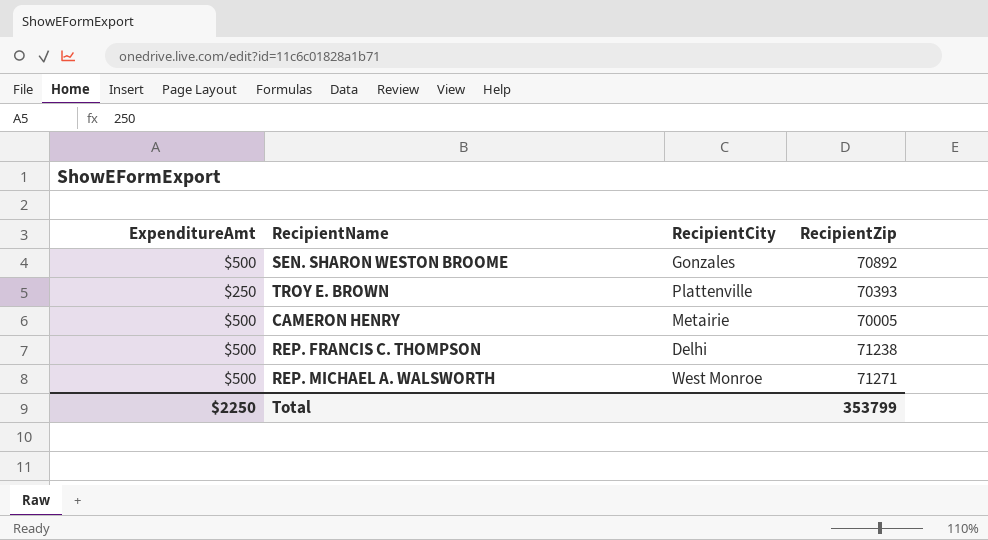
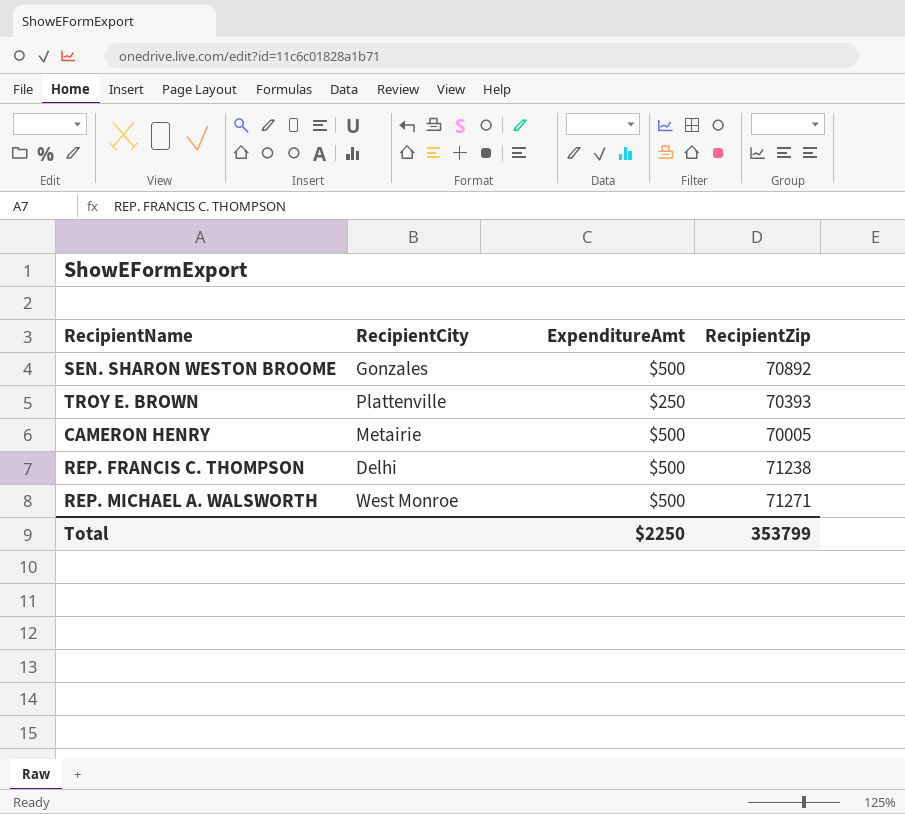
column ExpenditureAmt | position: 1 -> 3

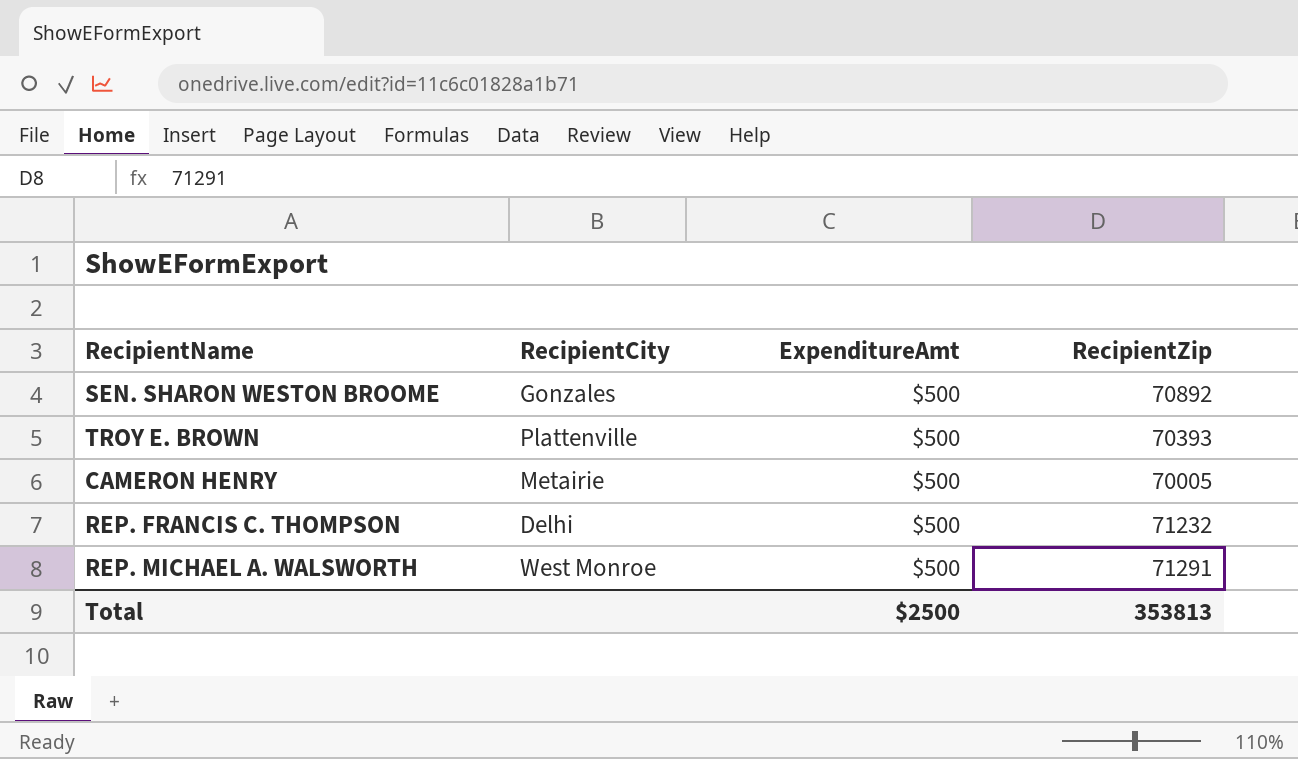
TROY E. BROWN | ExpenditureAmt: $250 -> $500
REP. FRANCIS C. THOMPSON | RecipientZip: 71238 -> 71232
REP. MICHAEL A. WALSWORTH | RecipientZip: 71271 -> 71291
Total | ExpenditureAmt: $2250 -> $2500
Total | RecipientZip: 353799 -> 353813

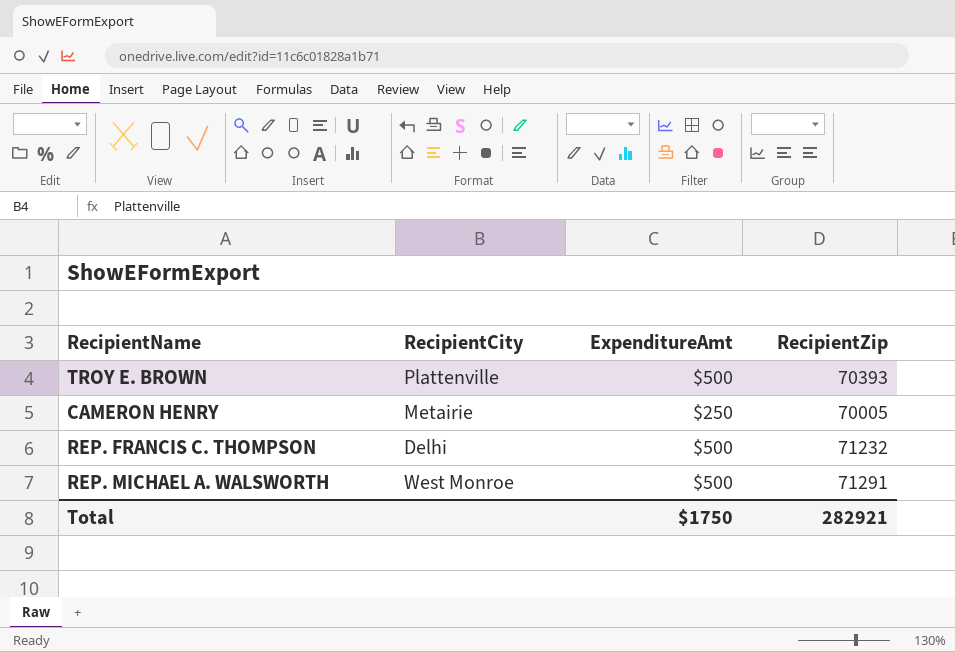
row SEN. SHARON WESTON BROOME: Gonzales | $500 | 70892 -> none
CAMERON HENRY | ExpenditureAmt: $500 -> $250
Total | ExpenditureAmt: $2500 -> $1750
Total | RecipientZip: 353813 -> 282921

